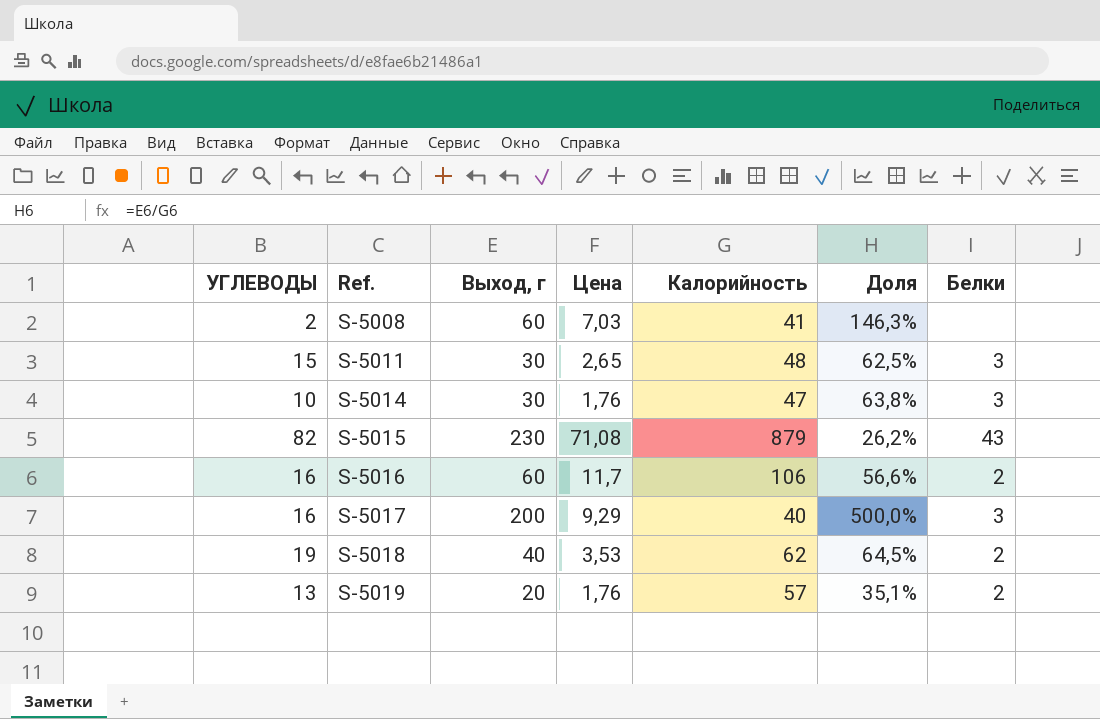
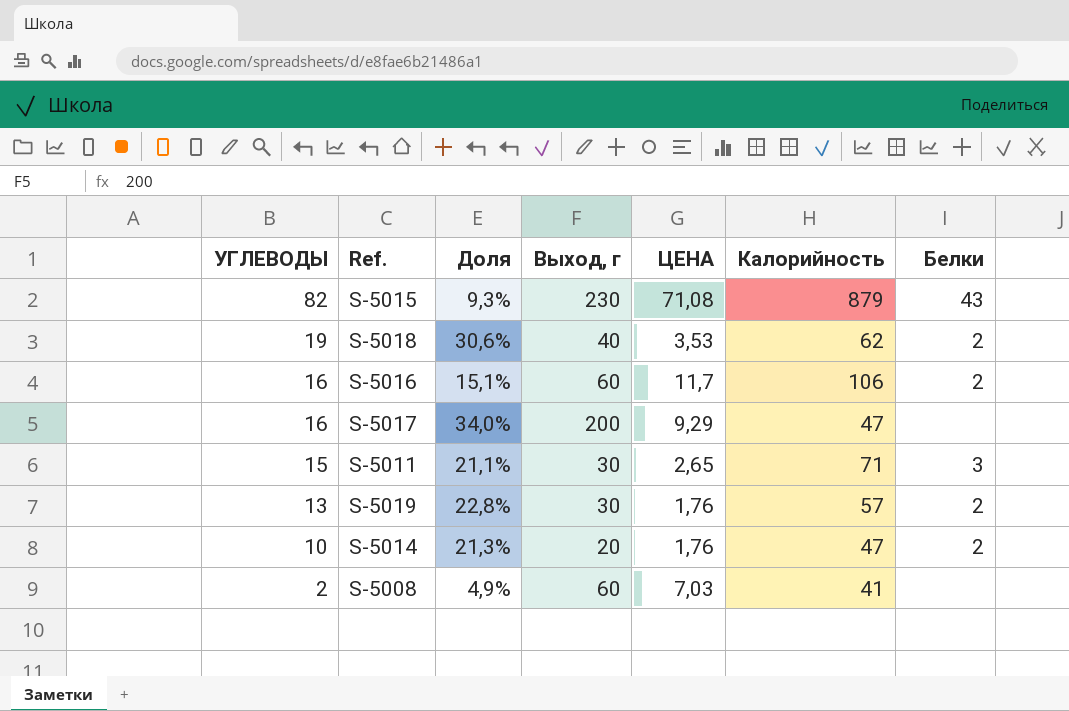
row order: Ref. ascending -> УГЛЕВОДЫ descending
column Доля | formula: [Выход, г] / [Калорийность] -> [УГЛЕВОДЫ] / [Калорийность]
column Доля | position: 6 -> 3
column name: Цена -> ЦЕНА
S-5017 | Калорийность: 40 -> 47
S-5017 | Белки: 3 -> none
S-5011 | Калорийность: 48 -> 71
S-5019 | Выход, г: 20 -> 30
S-5014 | Выход, г: 30 -> 20
S-5014 | Белки: 3 -> 2

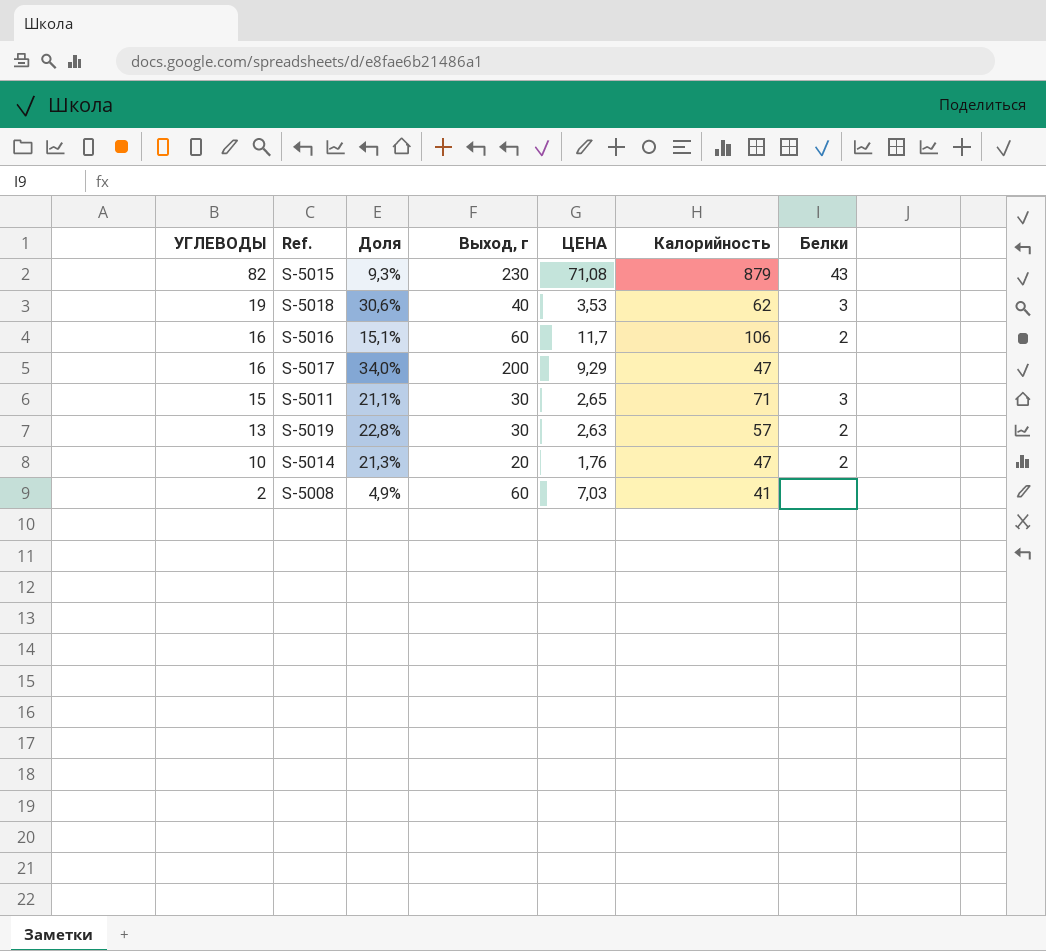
S-5018 | Белки: 2 -> 3
S-5019 | ЦЕНА: 1,76 -> 2,63

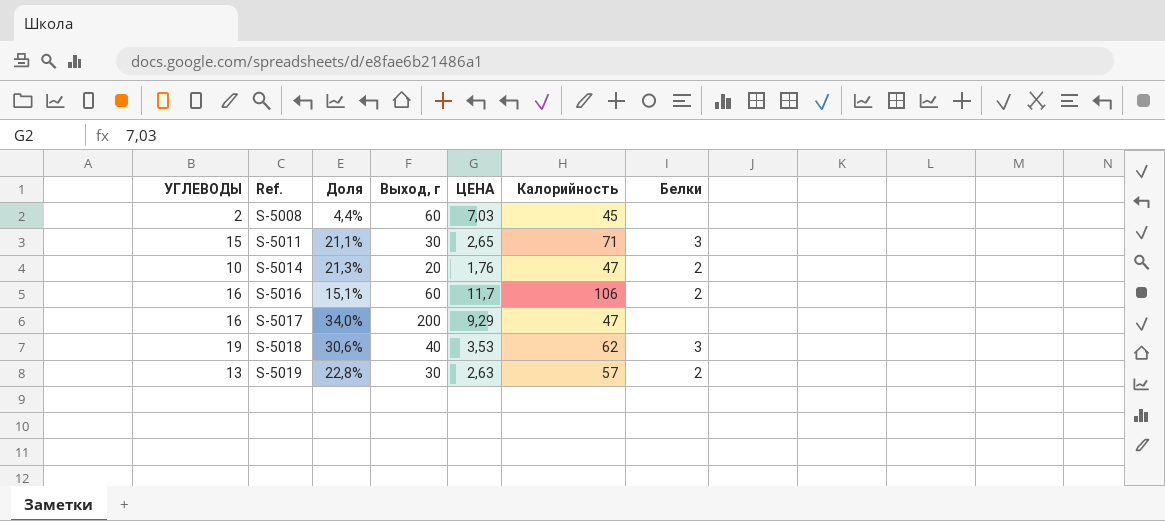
row order: УГЛЕВОДЫ descending -> Ref. ascending
row S-5015: 82 | 9,3% | 230 | 71,08 | 879 | 43 -> none
S-5008 | Доля: 4,9% -> 4,4%
S-5008 | Калорийность: 41 -> 45

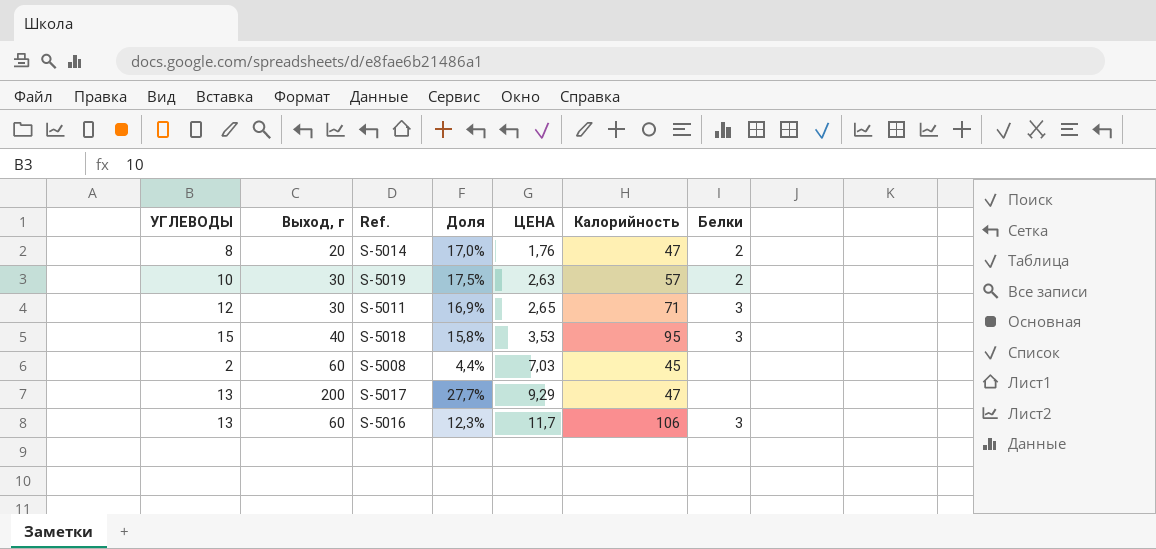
row order: Ref. ascending -> ЦЕНА ascending
column Выход, г | position: 4 -> 2
S-5014 | УГЛЕВОДЫ: 10 -> 8
S-5014 | Доля: 21,3% -> 17,0%
S-5019 | УГЛЕВОДЫ: 13 -> 10
S-5019 | Доля: 22,8% -> 17,5%
S-5011 | УГЛЕВОДЫ: 15 -> 12
S-5011 | Доля: 21,1% -> 16,9%
S-5018 | УГЛЕВОДЫ: 19 -> 15
S-5018 | Доля: 30,6% -> 15,8%
S-5018 | Калорийность: 62 -> 95
S-5017 | УГЛЕВОДЫ: 16 -> 13
S-5017 | Доля: 34,0% -> 27,7%
S-5016 | УГЛЕВОДЫ: 16 -> 13
S-5016 | Доля: 15,1% -> 12,3%
S-5016 | Белки: 2 -> 3

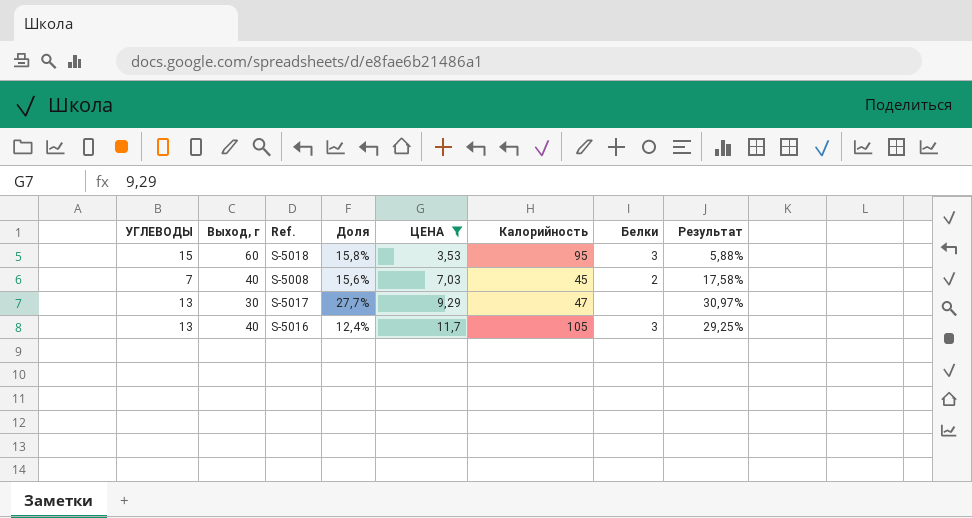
filter: none -> ЦЕНА >= 3,53
column Результат | formula: none -> [ЦЕНА] / [Выход, г]
S-5018 | Выход, г: 40 -> 60
S-5008 | УГЛЕВОДЫ: 2 -> 7
S-5008 | Выход, г: 60 -> 40
S-5008 | Доля: 4,4% -> 15,6%
S-5008 | Белки: none -> 2
S-5017 | Выход, г: 200 -> 30
S-5016 | Выход, г: 60 -> 40
S-5016 | Доля: 12,3% -> 12,4%
S-5016 | Калорийность: 106 -> 105

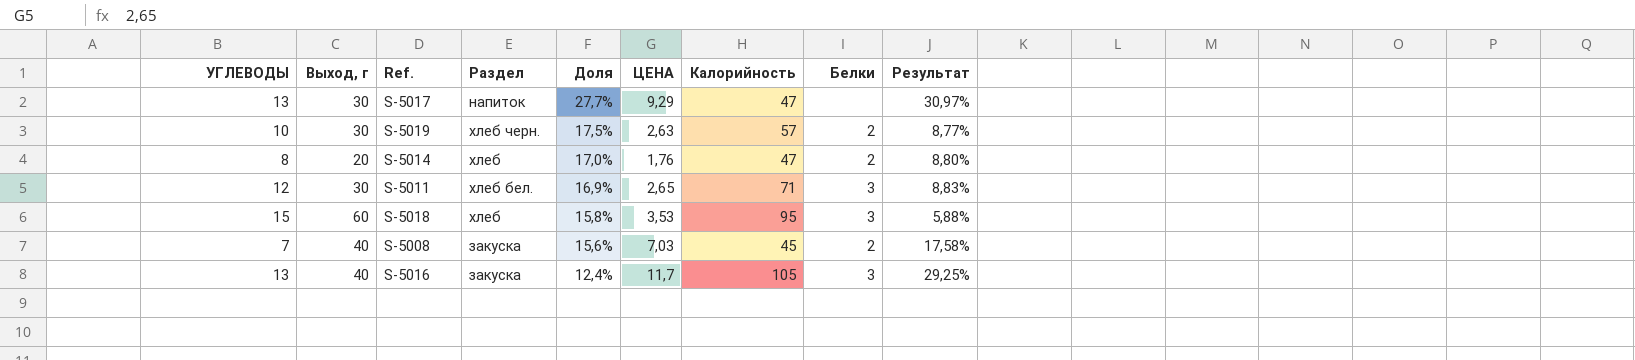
filter: ЦЕНА >= 3,53 -> none
row order: ЦЕНА ascending -> Доля descending
column Раздел | position: none -> 4

